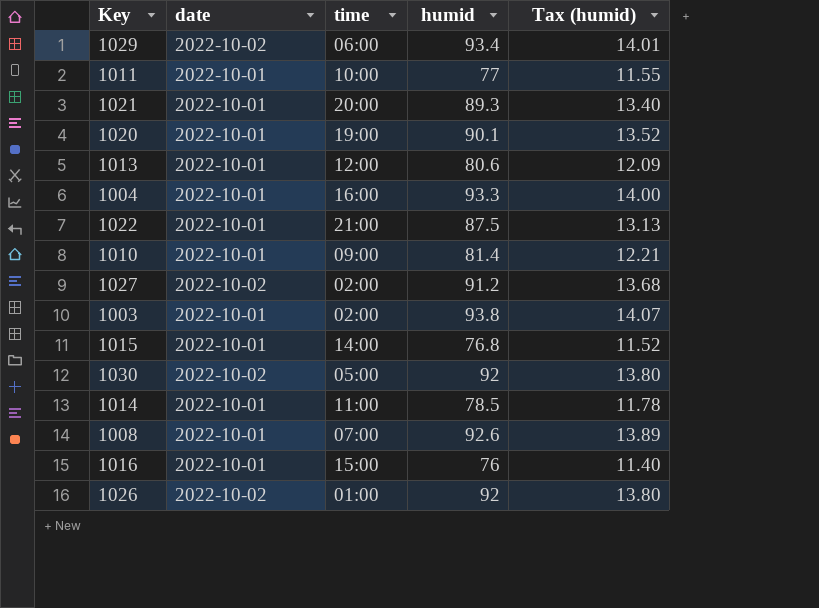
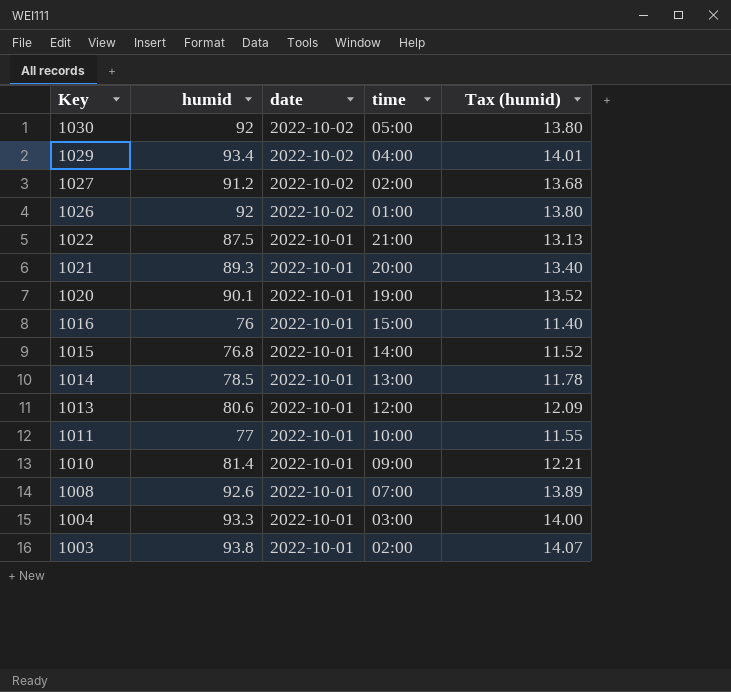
row order: none -> Key descending
column humid | position: 4 -> 2
1029 | time: 06:00 -> 04:00
1014 | time: 11:00 -> 13:00
1004 | time: 16:00 -> 03:00

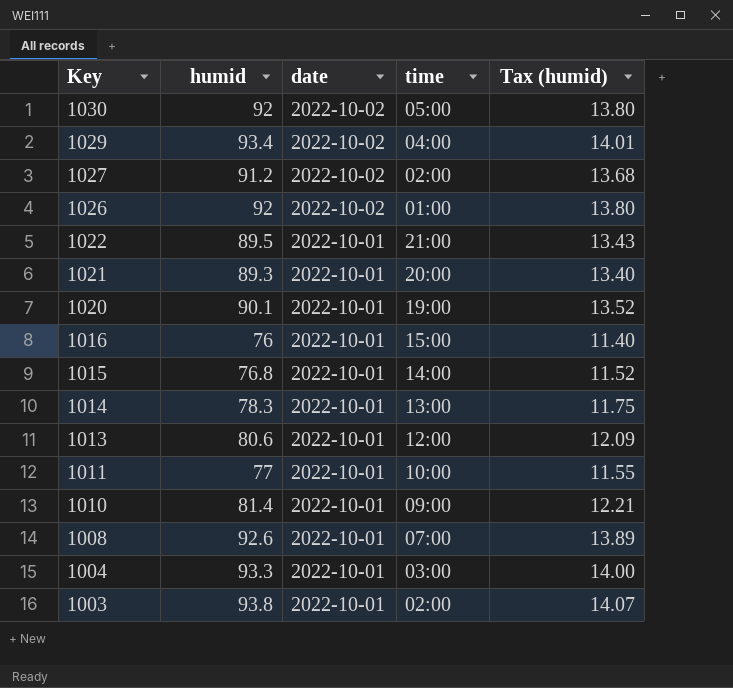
1022 | humid: 87.5 -> 89.5
1022 | Tax (humid): 13.13 -> 13.43
1014 | humid: 78.5 -> 78.3
1014 | Tax (humid): 11.78 -> 11.75

